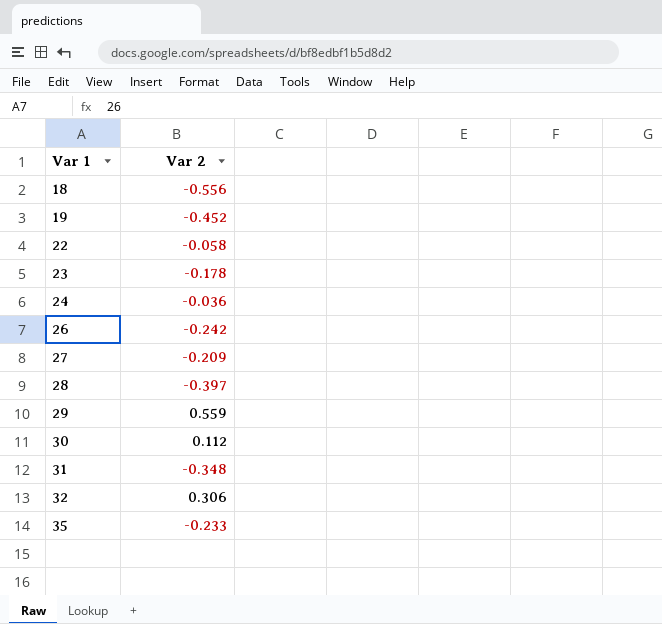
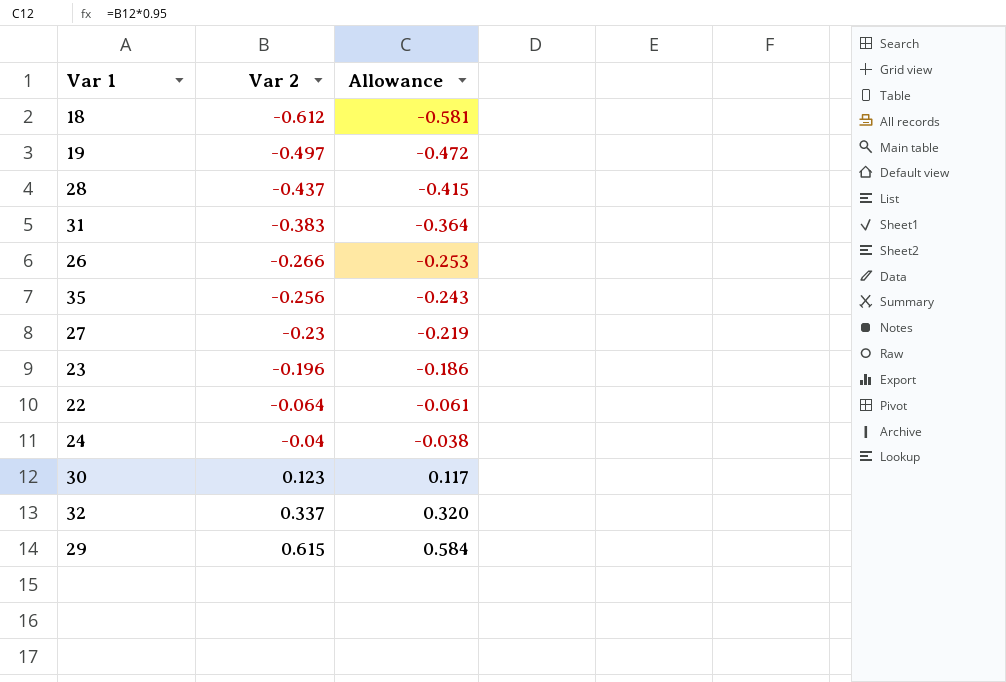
row order: Var 1 ascending -> Var 2 ascending
column Allowance | formula: none -> [Var 2] * 0.95
18 | Var 2: -0.556 -> -0.612
19 | Var 2: -0.452 -> -0.497
28 | Var 2: -0.397 -> -0.437
31 | Var 2: -0.348 -> -0.383
26 | Var 2: -0.242 -> -0.266
35 | Var 2: -0.233 -> -0.256
27 | Var 2: -0.209 -> -0.23
23 | Var 2: -0.178 -> -0.196
22 | Var 2: -0.058 -> -0.064
24 | Var 2: -0.036 -> -0.04
30 | Var 2: 0.112 -> 0.123
32 | Var 2: 0.306 -> 0.337
29 | Var 2: 0.559 -> 0.615

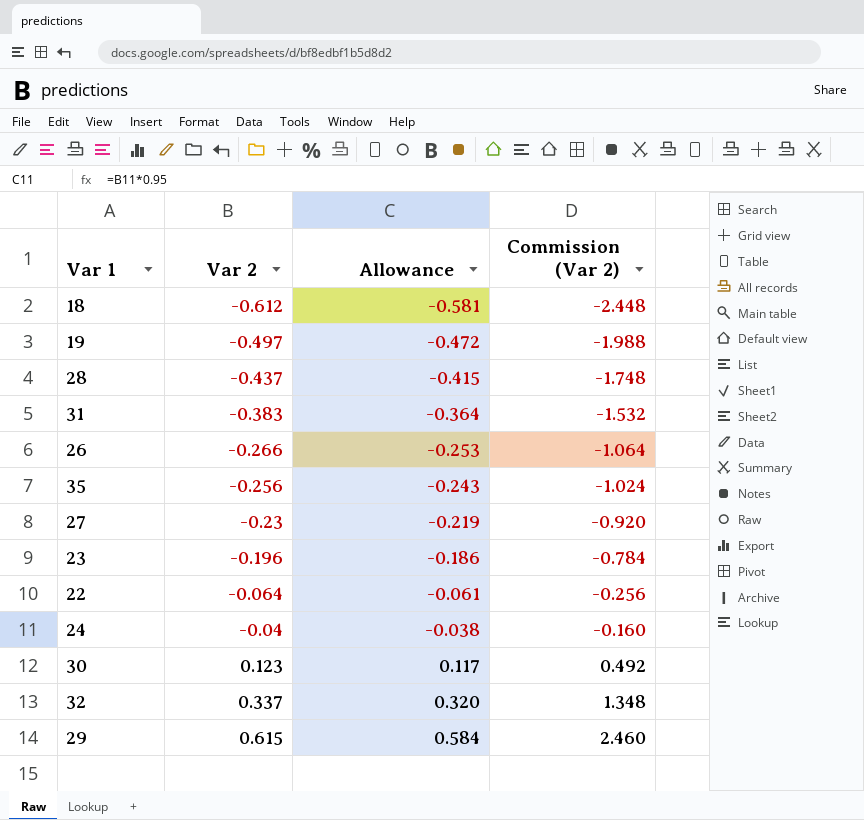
column Commission (Var 2) | formula: none -> [Var 2] * 4

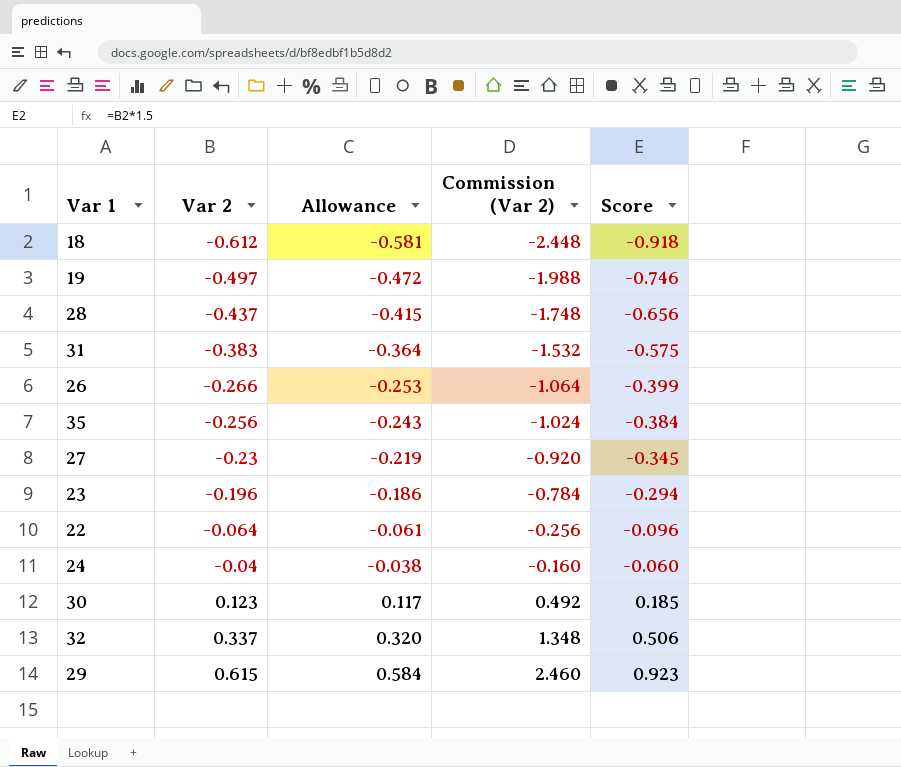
column Score | formula: none -> [Var 2] * 1.5

